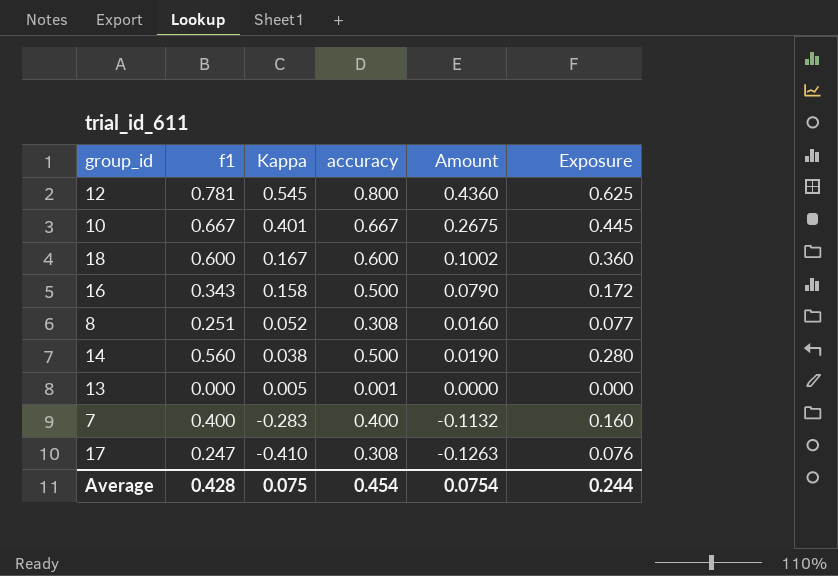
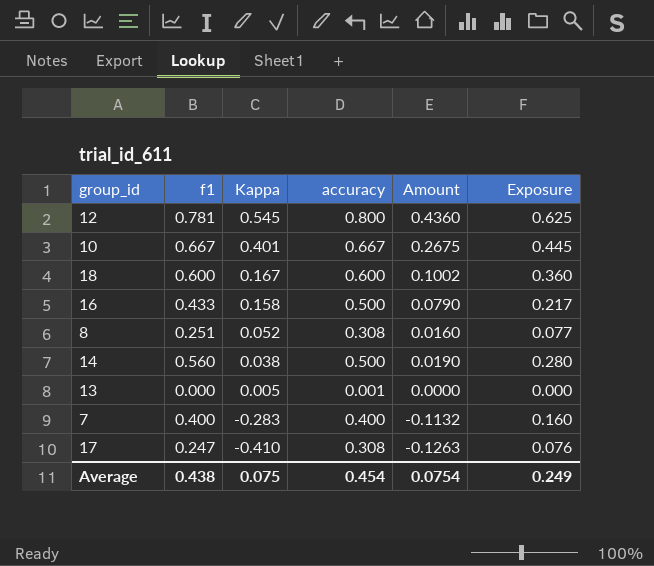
16 | f1: 0.343 -> 0.433
16 | Exposure: 0.172 -> 0.217
Average | f1: 0.428 -> 0.438
Average | Exposure: 0.244 -> 0.249

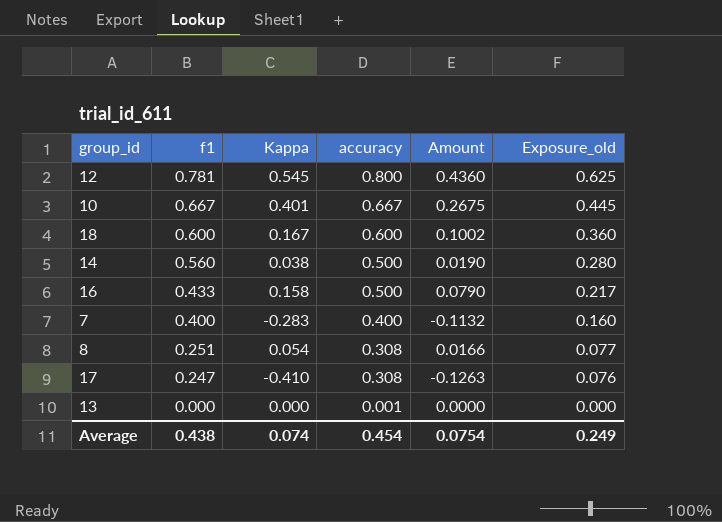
row order: Kappa descending -> f1 descending
column name: Exposure -> Exposure_old
8 | Kappa: 0.052 -> 0.054
8 | Amount: 0.0160 -> 0.0166
13 | Kappa: 0.005 -> 0.000
Average | Kappa: 0.075 -> 0.074

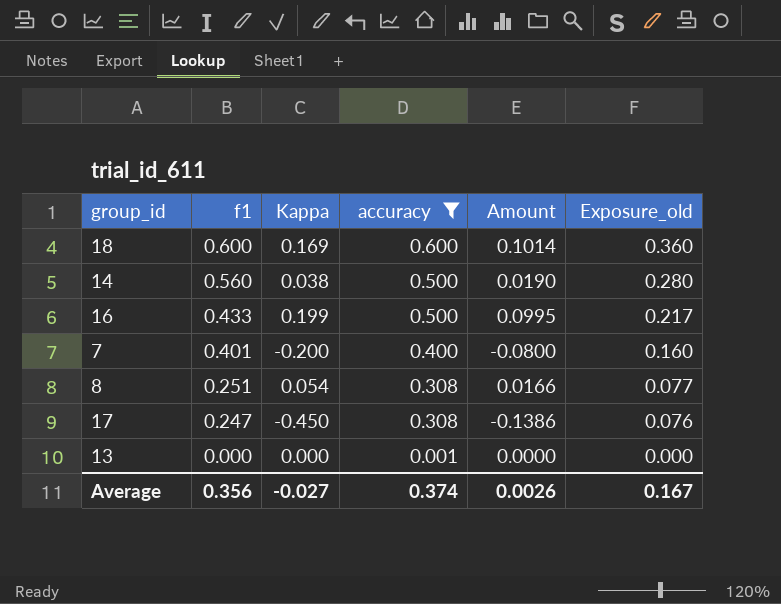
filter: none -> accuracy <= 0.600
18 | Kappa: 0.167 -> 0.169
18 | Amount: 0.1002 -> 0.1014
16 | Kappa: 0.158 -> 0.199
16 | Amount: 0.0790 -> 0.0995
7 | f1: 0.400 -> 0.401
7 | Kappa: -0.283 -> -0.200
7 | Amount: -0.1132 -> -0.0800
17 | Kappa: -0.410 -> -0.450
17 | Amount: -0.1263 -> -0.1386
Average | f1: 0.438 -> 0.356
Average | Kappa: 0.074 -> -0.027
Average | accuracy: 0.454 -> 0.374
Average | Amount: 0.0754 -> 0.0026
Average | Exposure_old: 0.249 -> 0.167

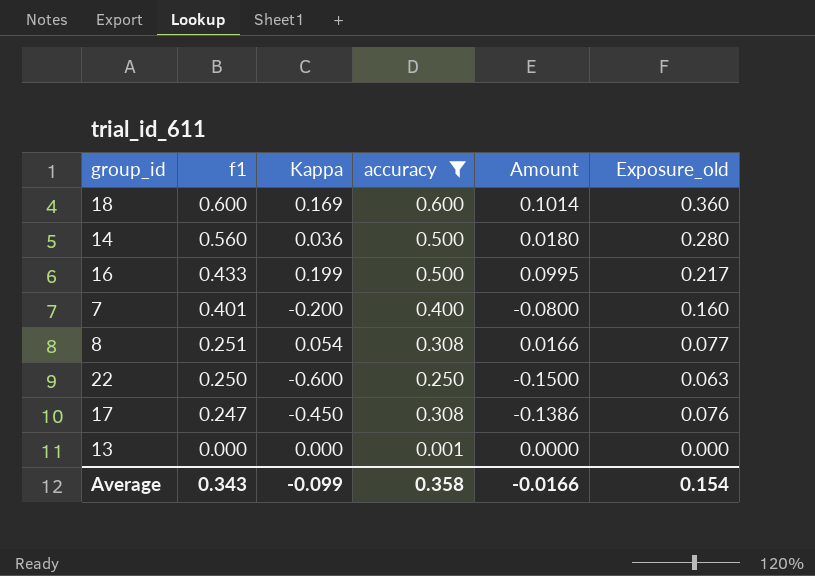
14 | Kappa: 0.038 -> 0.036
14 | Amount: 0.0190 -> 0.0180
row 22: none -> 0.250 | -0.600 | 0.250 | -0.1500 | 0.063
Average | f1: 0.356 -> 0.343
Average | Kappa: -0.027 -> -0.099
Average | accuracy: 0.374 -> 0.358
Average | Amount: 0.0026 -> -0.0166
Average | Exposure_old: 0.167 -> 0.154

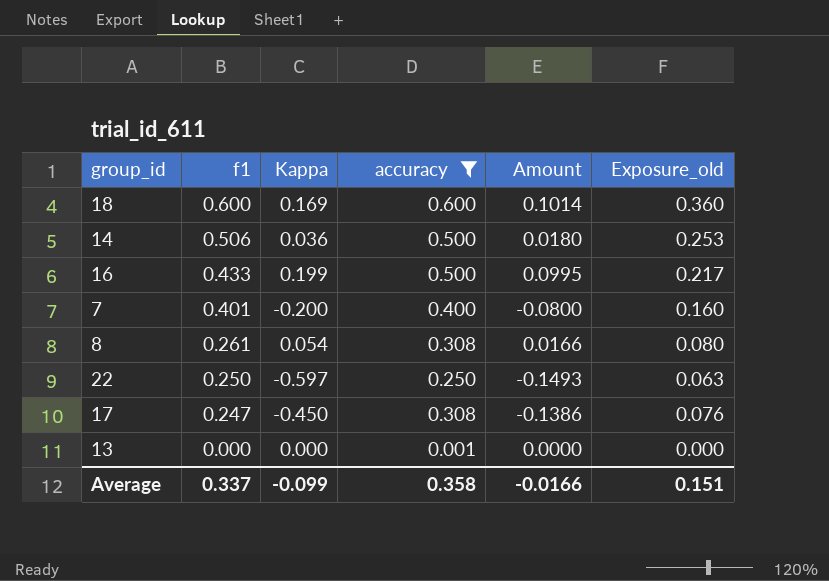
14 | f1: 0.560 -> 0.506
14 | Exposure_old: 0.280 -> 0.253
8 | f1: 0.251 -> 0.261
8 | Exposure_old: 0.077 -> 0.080
22 | Kappa: -0.600 -> -0.597
22 | Amount: -0.1500 -> -0.1493
Average | f1: 0.343 -> 0.337
Average | Exposure_old: 0.154 -> 0.151

